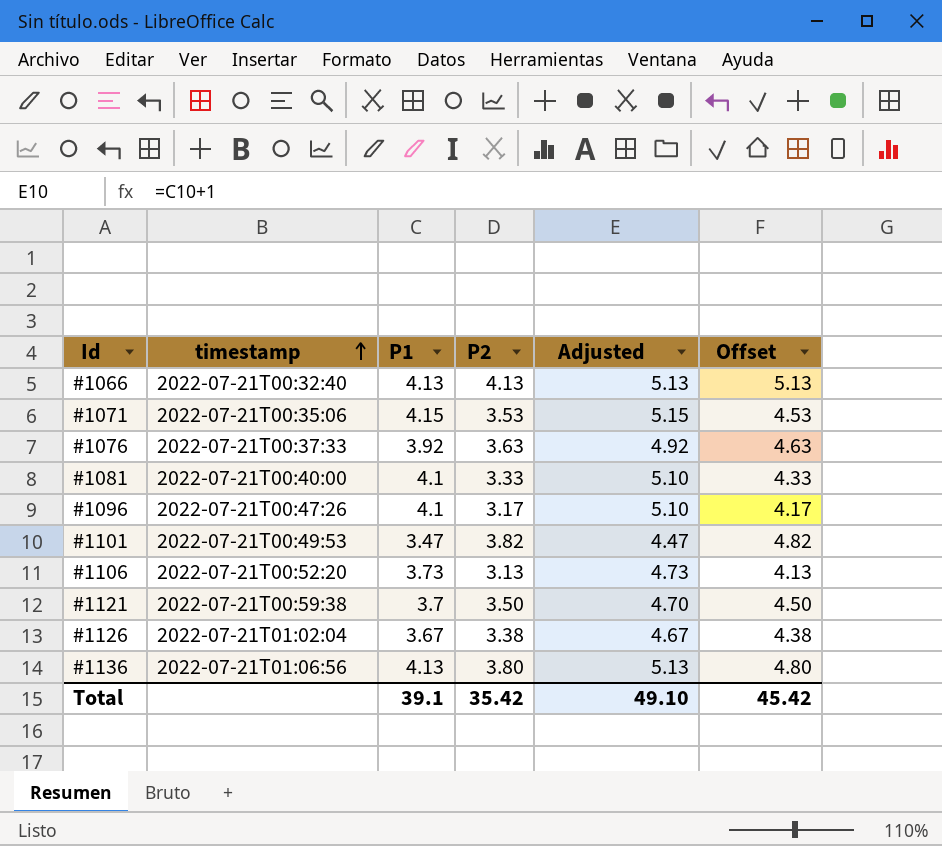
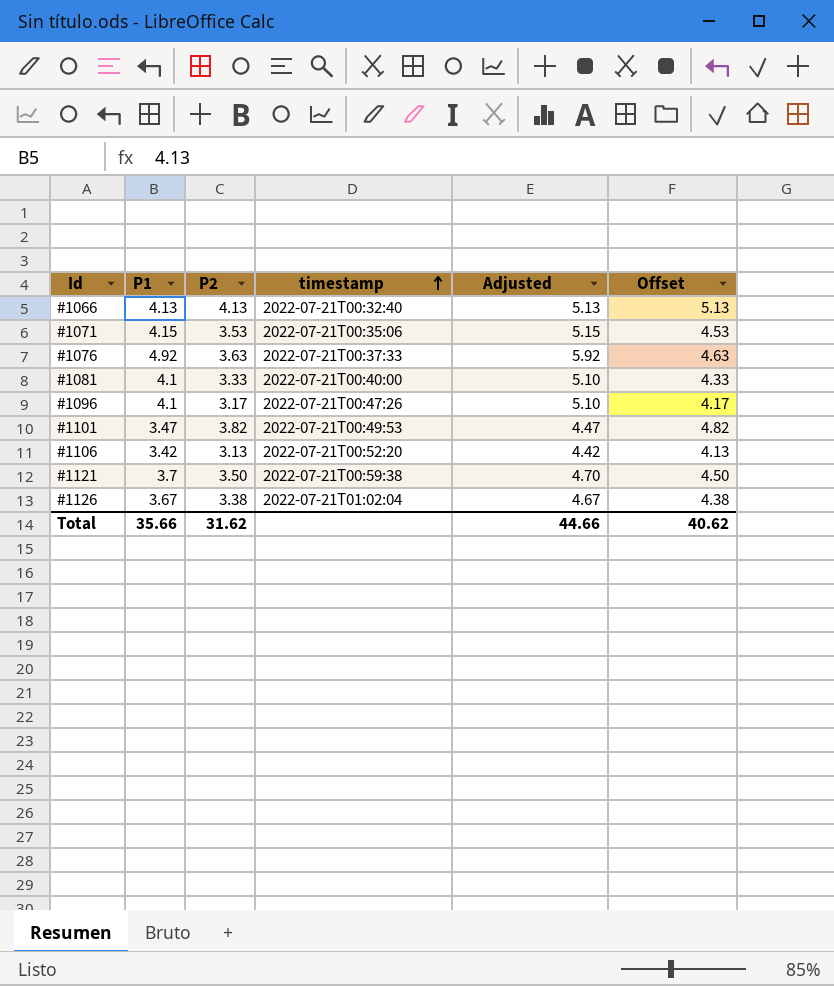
column timestamp | position: 2 -> 4
row #1136: 2022-07-21T01:06:56 | 4.13 | 3.80 | 5.13 | 4.80 -> none
#1076 | P1: 3.92 -> 4.92
#1076 | Adjusted: 4.92 -> 5.92
#1106 | P1: 3.73 -> 3.42
#1106 | Adjusted: 4.73 -> 4.42
Total | P1: 39.1 -> 35.66
Total | P2: 35.42 -> 31.62
Total | Adjusted: 49.10 -> 44.66
Total | Offset: 45.42 -> 40.62

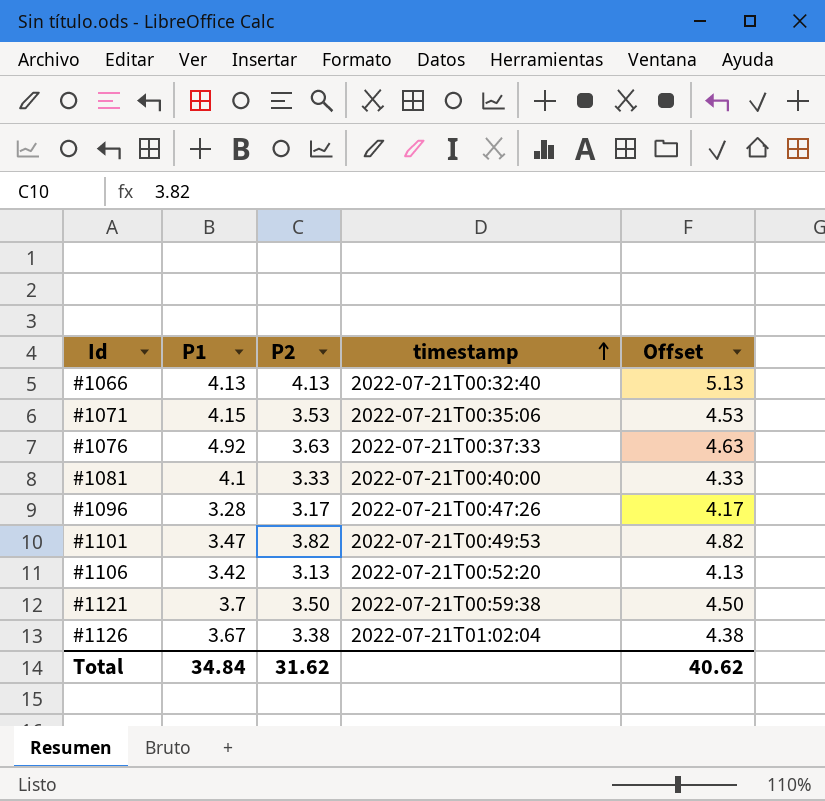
column Adjusted | formula: [P1] + 1 -> none
#1096 | P1: 4.1 -> 3.28
Total | P1: 35.66 -> 34.84

